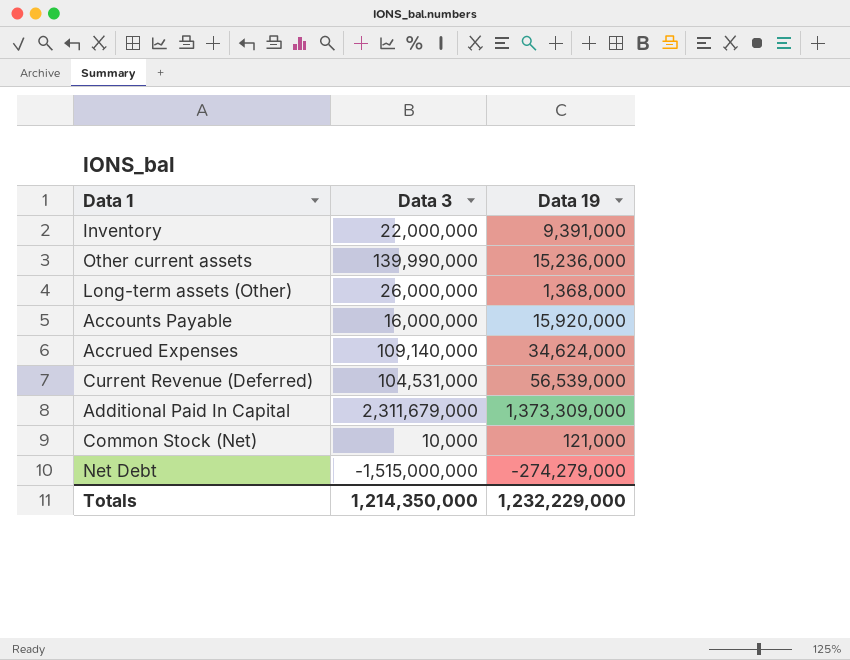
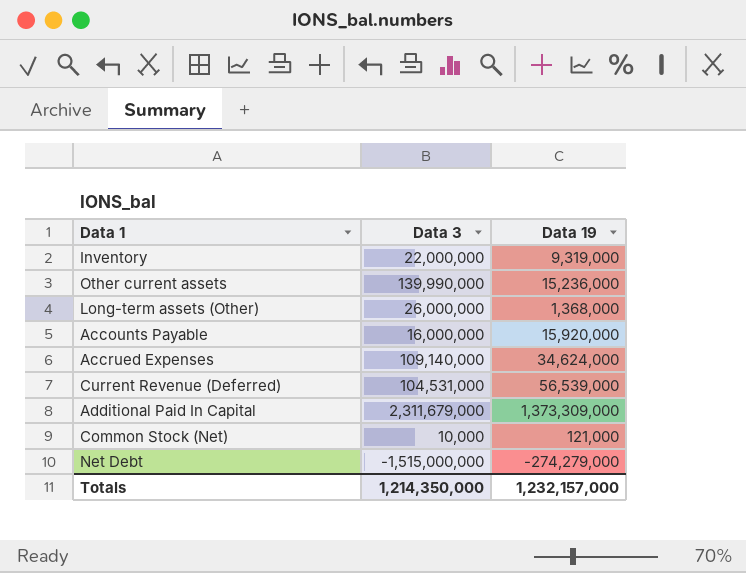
Inventory | Data 19: 9,391,000 -> 9,319,000
Totals | Data 19: 1,232,229,000 -> 1,232,157,000

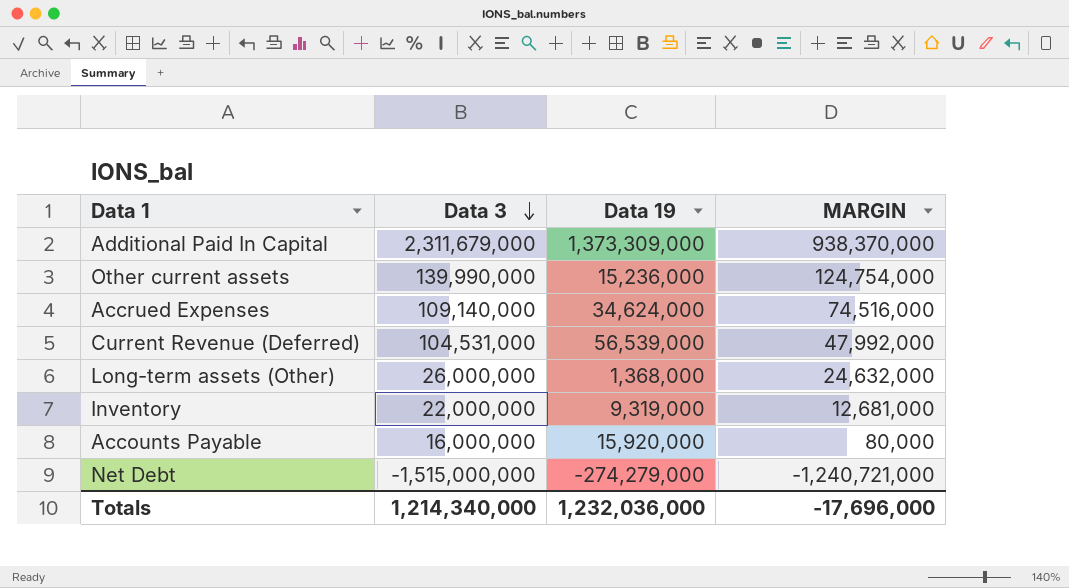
row order: none -> Data 3 descending
column MARGIN | formula: none -> [Data 3] - [Data 19]
row Common Stock (Net): 10,000 | 121,000 -> none
Totals | Data 3: 1,214,350,000 -> 1,214,340,000
Totals | Data 19: 1,232,157,000 -> 1,232,036,000

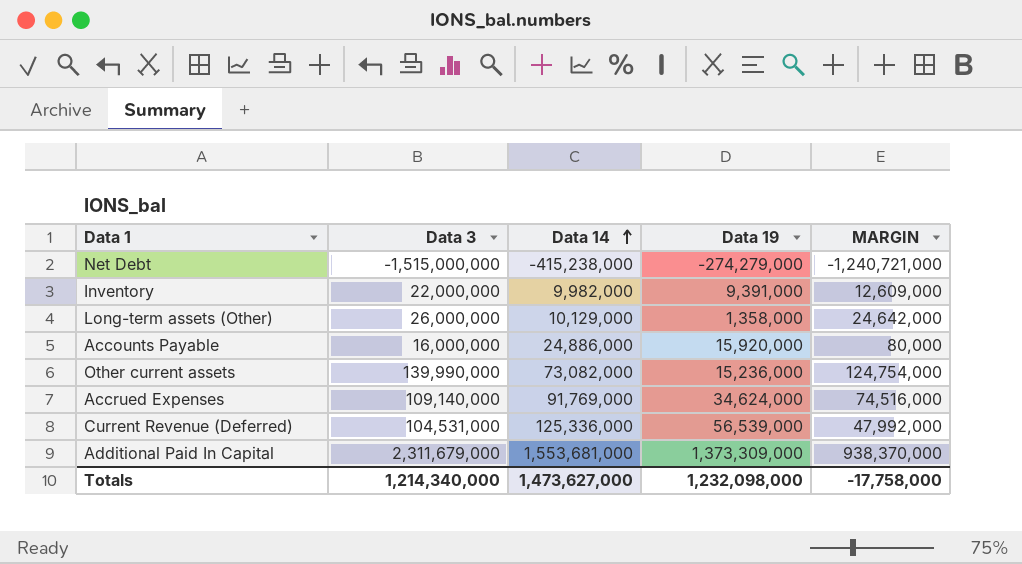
row order: Data 3 descending -> Data 14 ascending
column Data 14 | position: none -> 3
Inventory | Data 19: 9,319,000 -> 9,391,000
Inventory | MARGIN: 12,681,000 -> 12,609,000
Long-term assets (Other) | Data 19: 1,368,000 -> 1,358,000
Long-term assets (Other) | MARGIN: 24,632,000 -> 24,642,000
Totals | Data 19: 1,232,036,000 -> 1,232,098,000
Totals | MARGIN: -17,696,000 -> -17,758,000

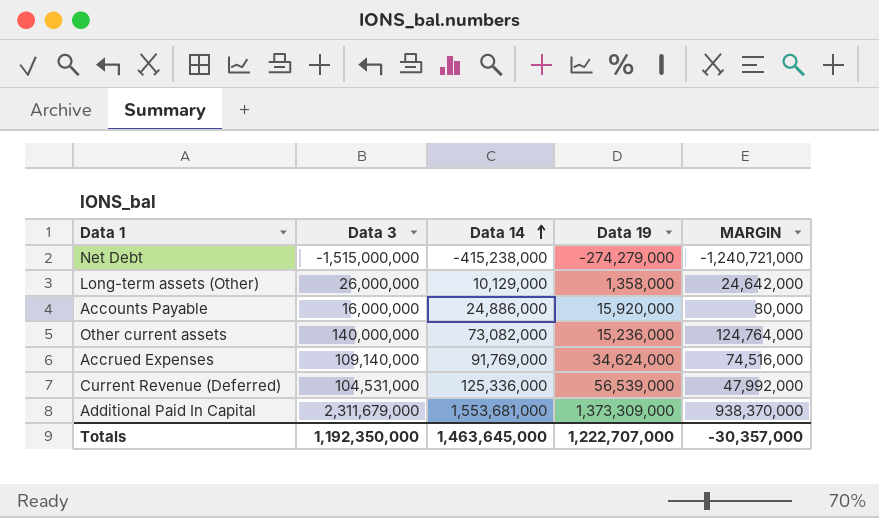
row Inventory: 22,000,000 | 9,982,000 | 9,391,000 | 12,609,000 -> none
Other current assets | Data 3: 139,990,000 -> 140,000,000
Other current assets | MARGIN: 124,754,000 -> 124,764,000
Totals | Data 3: 1,214,340,000 -> 1,192,350,000
Totals | Data 14: 1,473,627,000 -> 1,463,645,000
Totals | Data 19: 1,232,098,000 -> 1,222,707,000
Totals | MARGIN: -17,758,000 -> -30,357,000

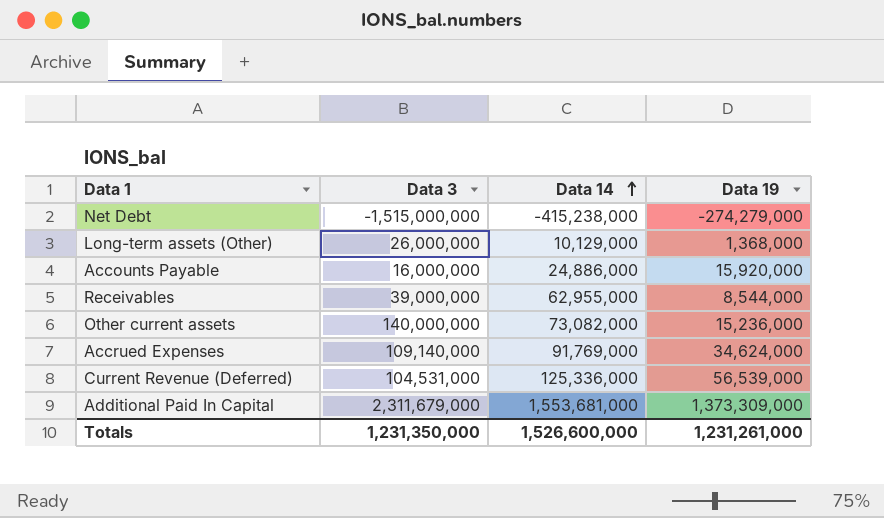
column MARGIN | formula: [Data 3] - [Data 19] -> none
Long-term assets (Other) | Data 19: 1,358,000 -> 1,368,000
row Receivables: none -> 39,000,000 | 62,955,000 | 8,544,000
Totals | Data 3: 1,192,350,000 -> 1,231,350,000
Totals | Data 14: 1,463,645,000 -> 1,526,600,000
Totals | Data 19: 1,222,707,000 -> 1,231,261,000

